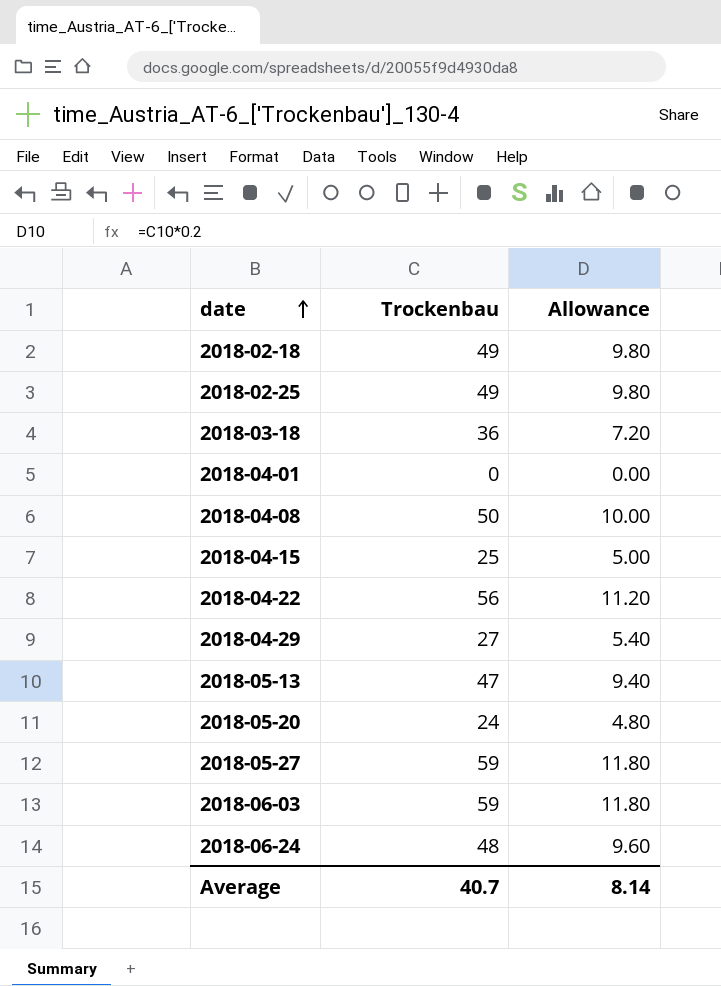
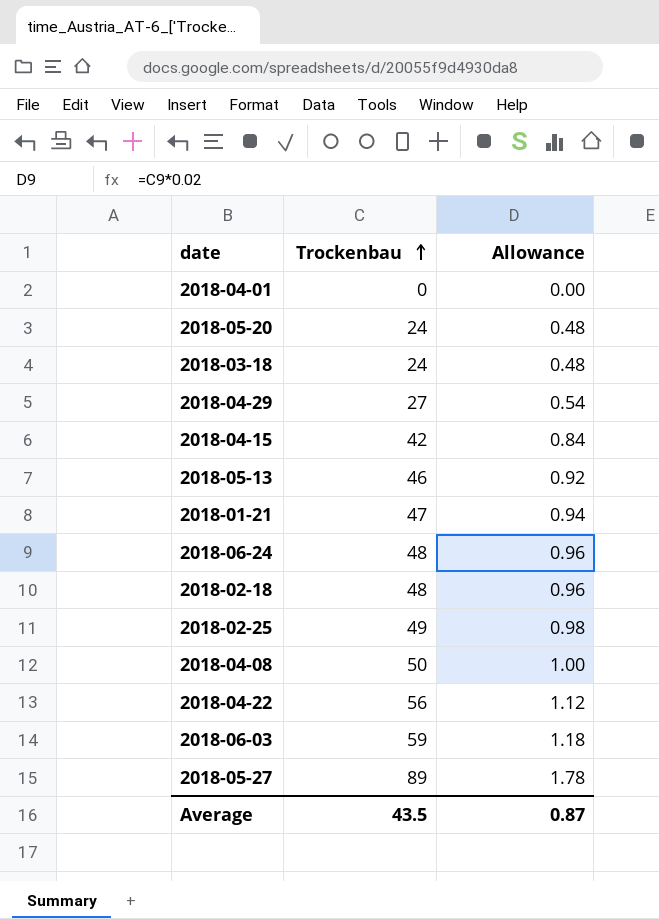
row order: date ascending -> Trockenbau ascending
column Allowance | formula: [Trockenbau] * 0.2 -> [Trockenbau] * 0.02
2018-03-18 | Trockenbau: 36 -> 24
2018-04-15 | Trockenbau: 25 -> 42
2018-05-13 | Trockenbau: 47 -> 46
row 2018-01-21: none -> 47 | 0.94
2018-02-18 | Trockenbau: 49 -> 48
2018-05-27 | Trockenbau: 59 -> 89
Average | Trockenbau: 40.7 -> 43.5
Average | Allowance: 8.14 -> 0.87

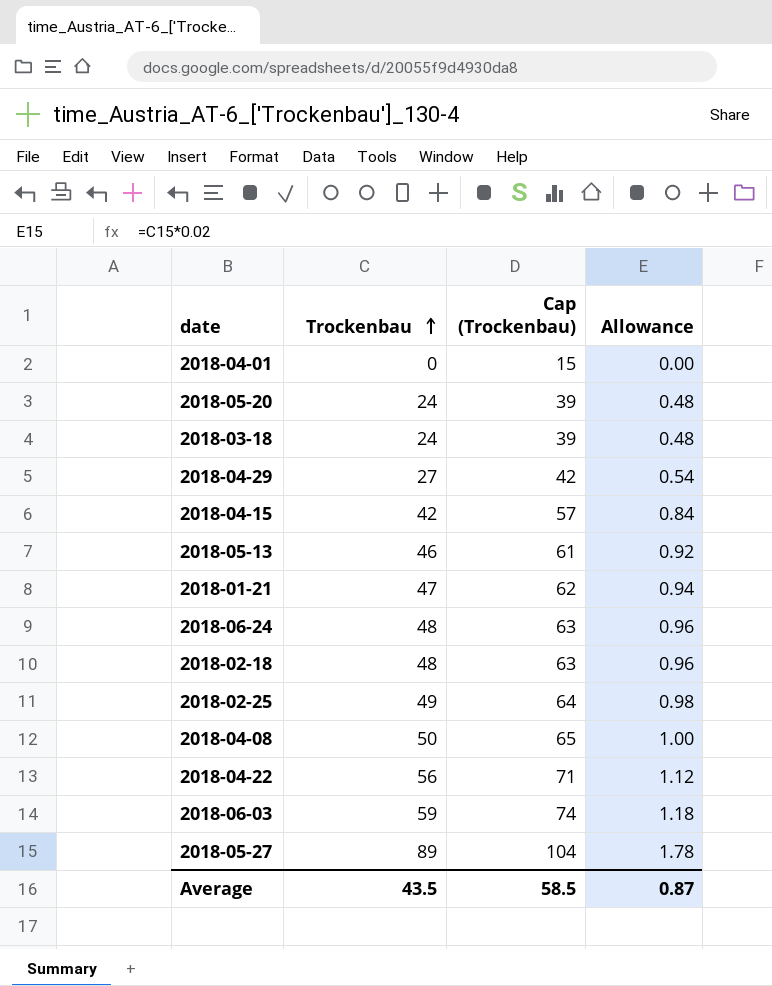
column Cap (Trockenbau) | formula: none -> [Trockenbau] + 15

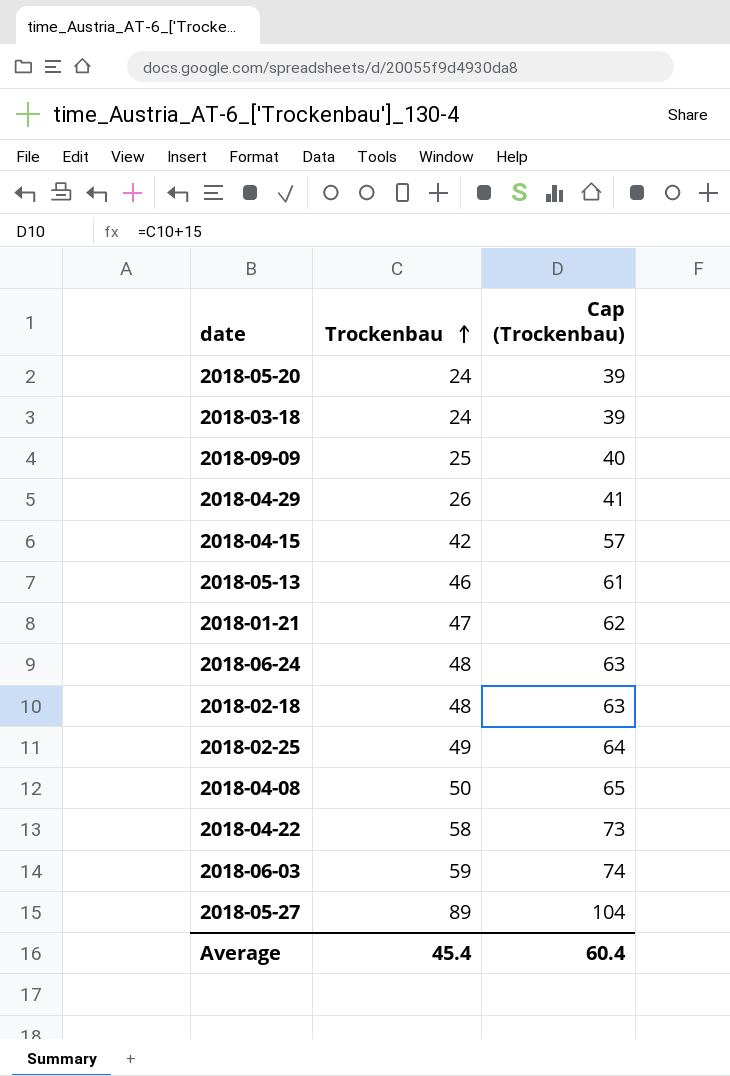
column Allowance | formula: [Trockenbau] * 0.02 -> none
row 2018-04-01: 0 | 15 | 0.00 -> none
row 2018-09-09: none -> 25 | 40
2018-04-29 | Trockenbau: 27 -> 26
2018-04-29 | Cap (Trockenbau): 42 -> 41
2018-04-22 | Trockenbau: 56 -> 58
2018-04-22 | Cap (Trockenbau): 71 -> 73
Average | Trockenbau: 43.5 -> 45.4
Average | Cap (Trockenbau): 58.5 -> 60.4

